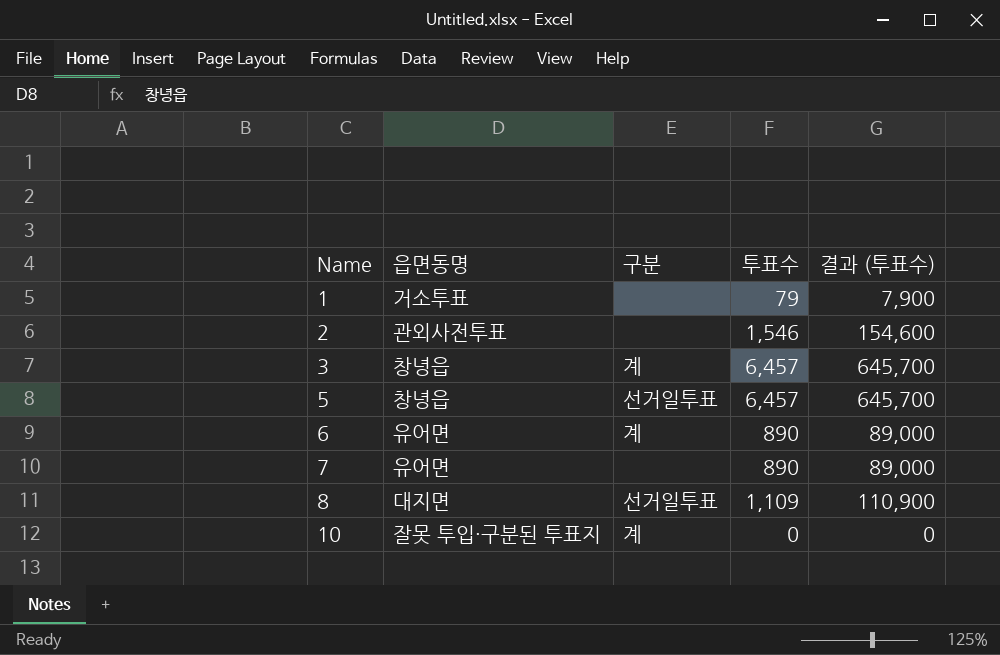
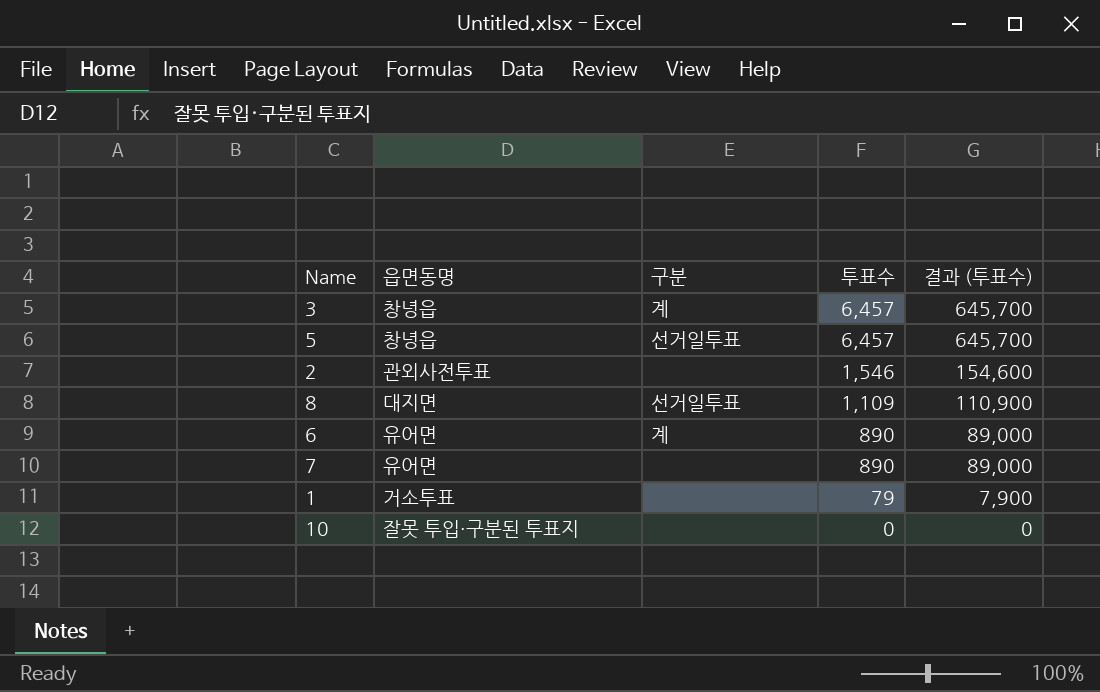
row order: Name ascending -> 투표수 descending
10 | 구분: 계 -> none

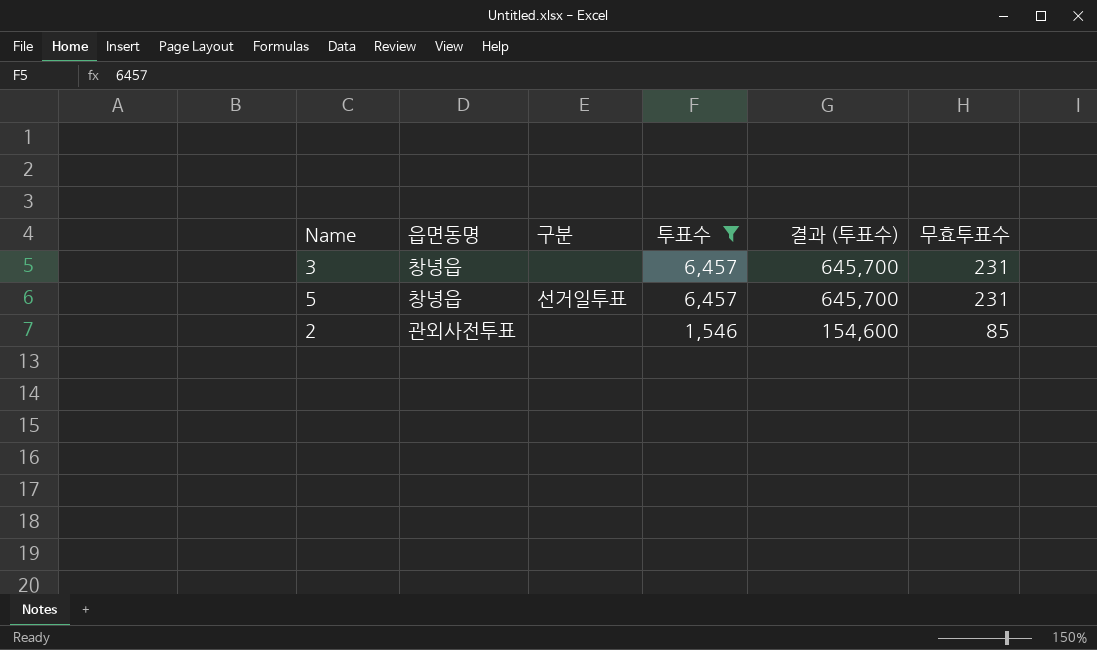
filter: none -> 투표수 >= 1,546
column 무효투표수 | position: none -> 6
3 | 구분: 계 -> none

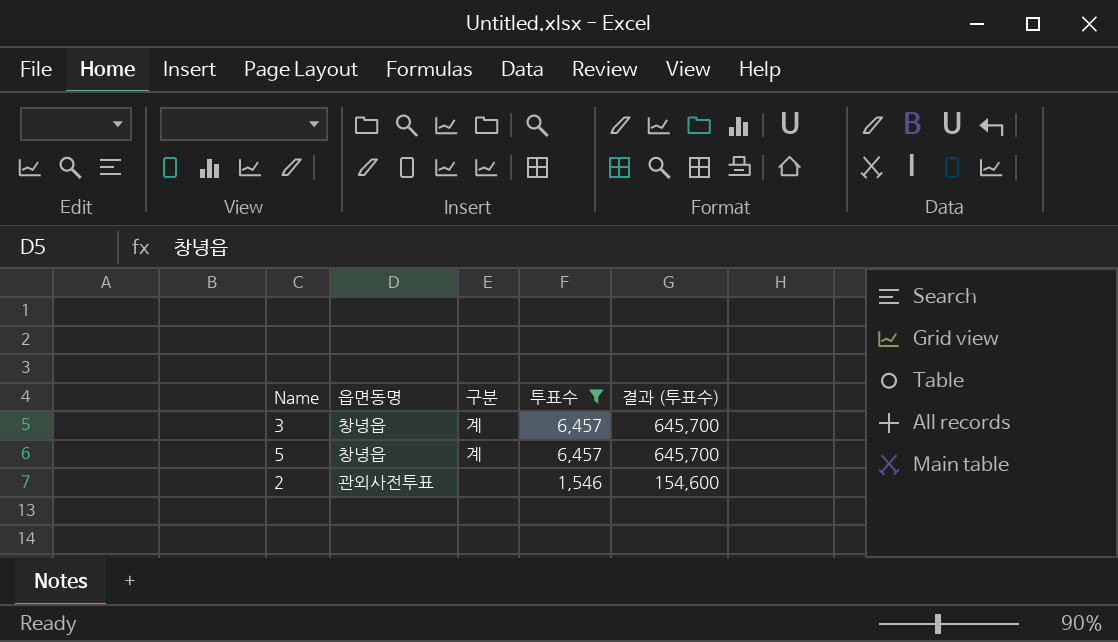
column 무효투표수 | position: 6 -> none
3 | 구분: none -> 계
5 | 구분: 선거일투표 -> 계

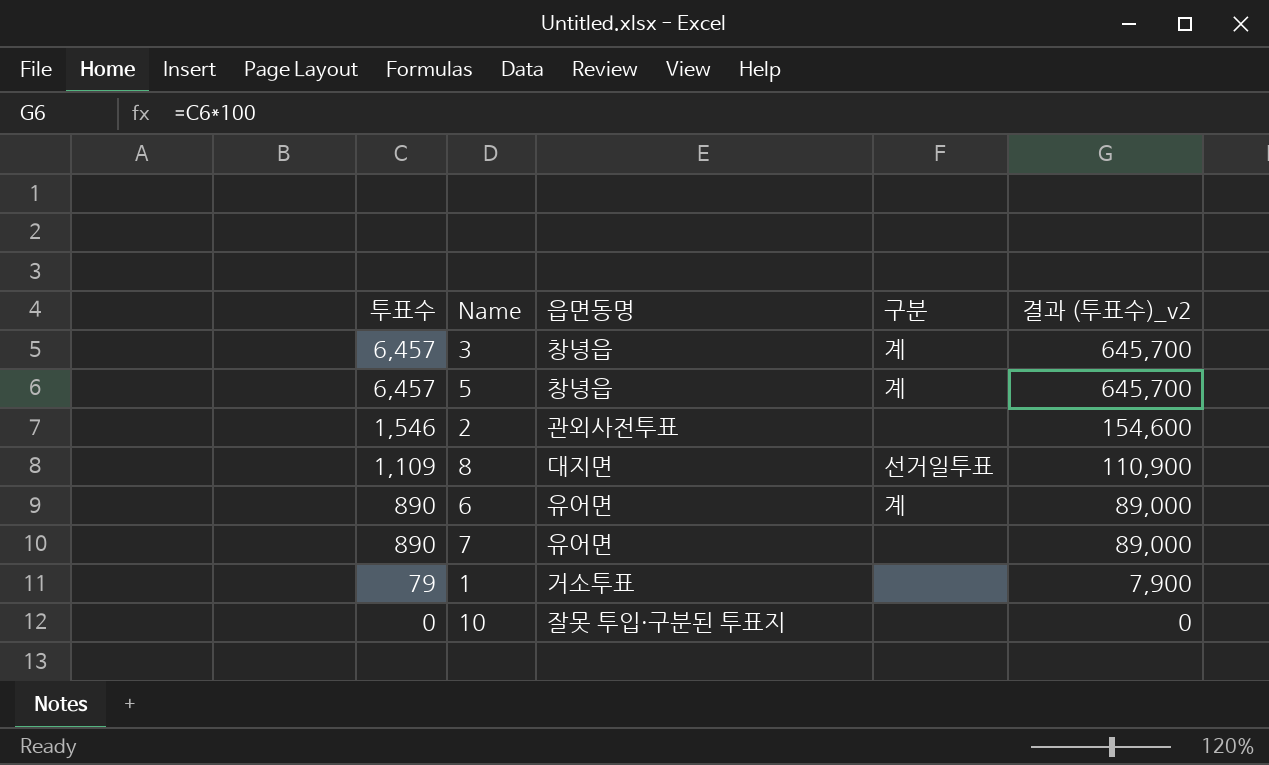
filter: 투표수 >= 1,546 -> none
column 투표수 | position: 4 -> 1
column name: 결과 (투표수) -> 결과 (투표수)_v2

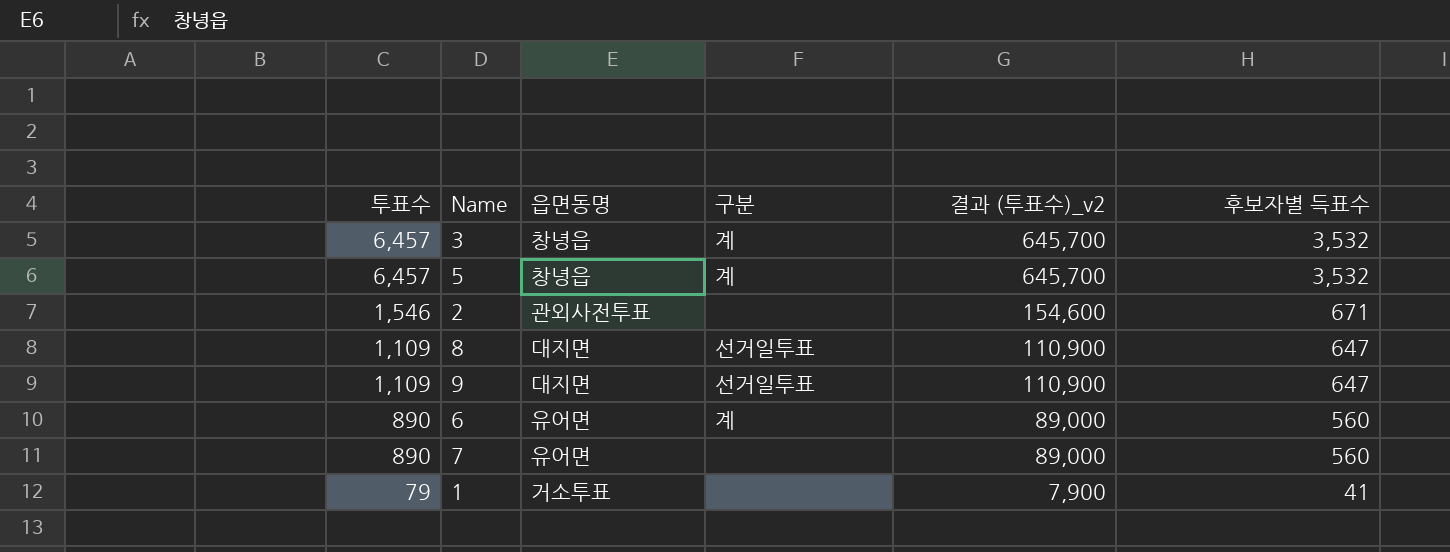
column 후보자별 득표수 | position: none -> 6
row 10: 0 | 잘못 투입·구분된 투표지 | none | 0 -> none
row 9: none -> 1,109 | 대지면 | 선거일투표 | 110,900 | 647

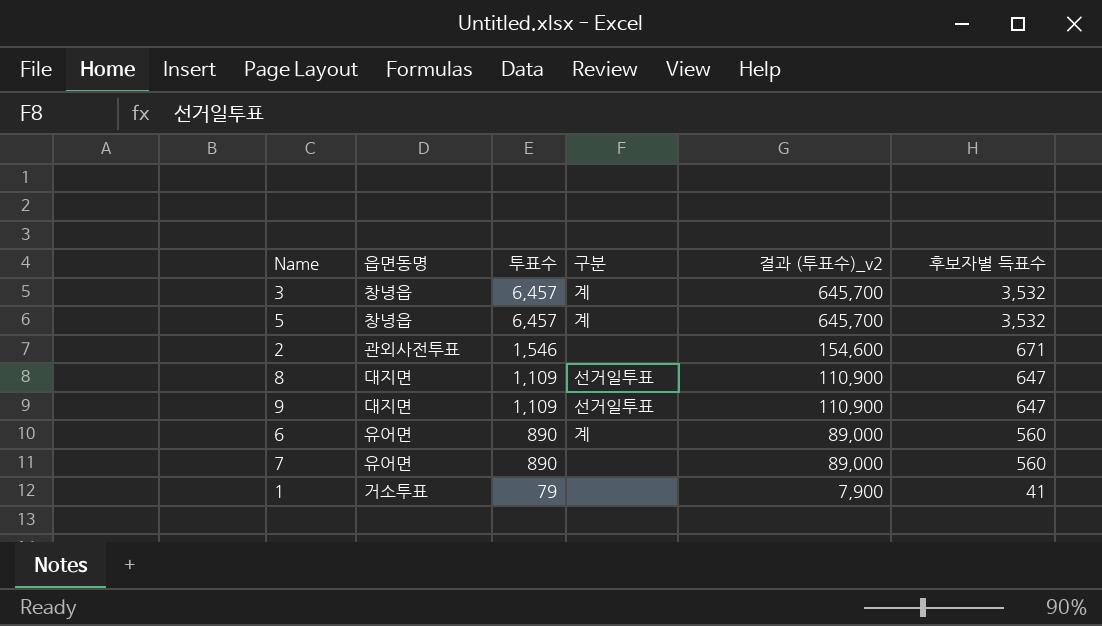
column 투표수 | position: 1 -> 3

